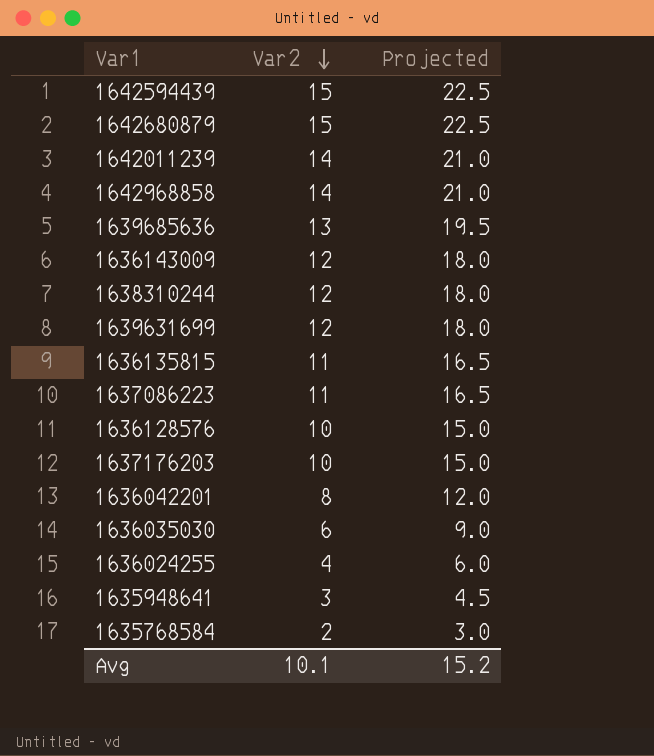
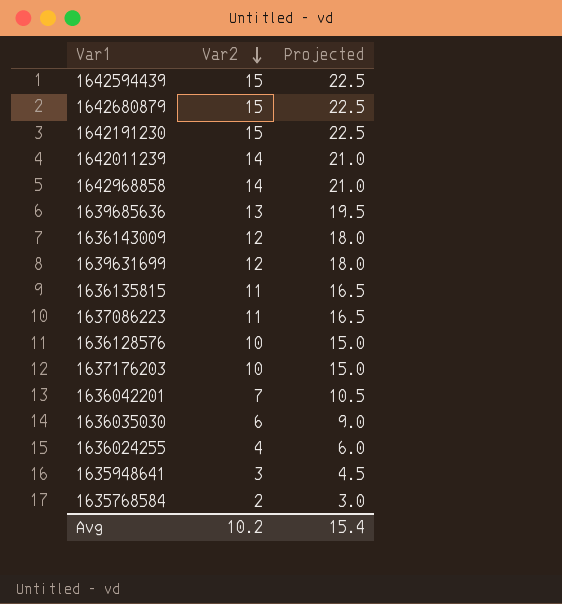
row 1638310244: 12 | 18.0 -> none
row 1642191230: none -> 15 | 22.5
1636042201 | Var2: 8 -> 7
1636042201 | Projected: 12.0 -> 10.5
Avg | Var2: 10.1 -> 10.2
Avg | Projected: 15.2 -> 15.4

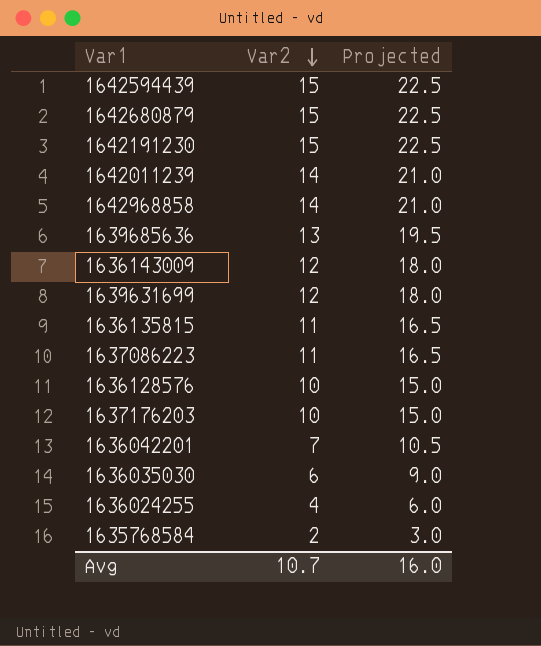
row 1635948641: 3 | 4.5 -> none
Avg | Var2: 10.2 -> 10.7
Avg | Projected: 15.4 -> 16.0

